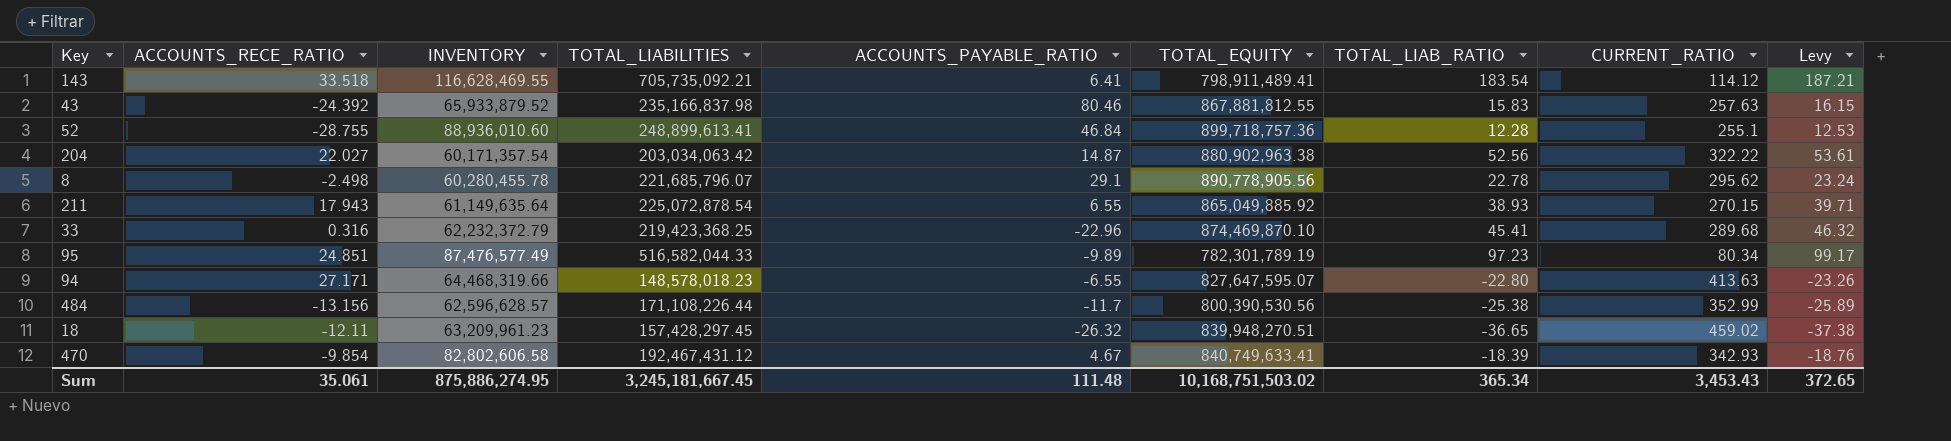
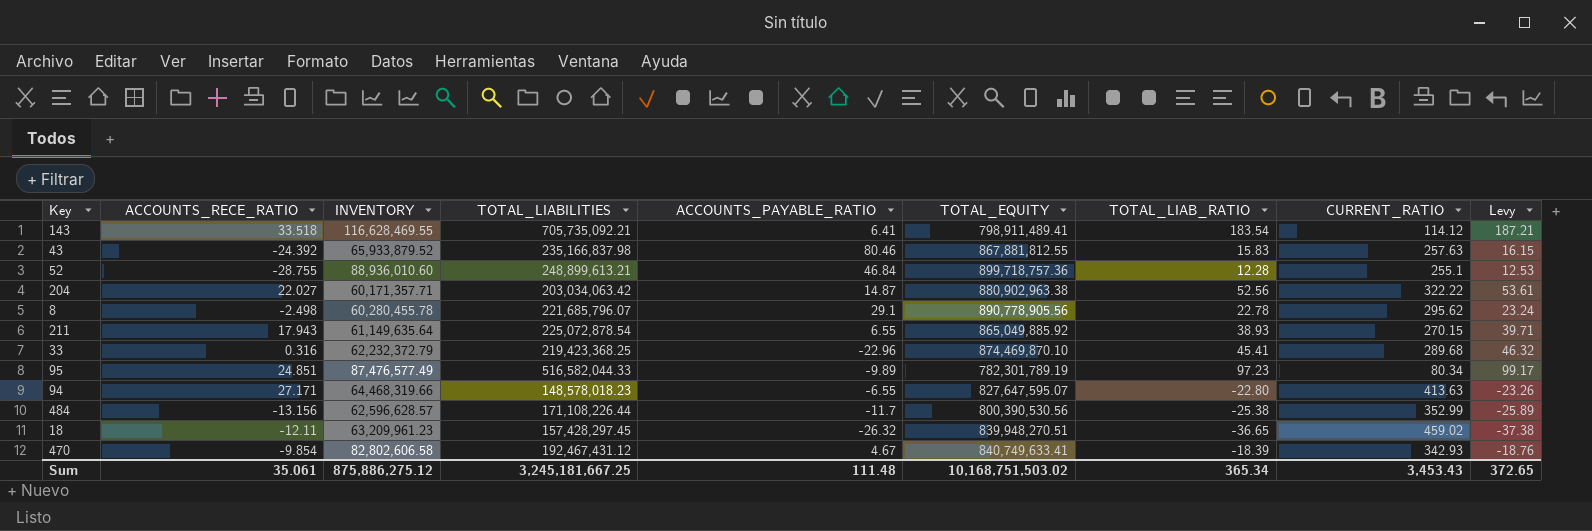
52 | TOTAL_LIABILITIES: 248,899,613.41 -> 248,899,613.21
204 | INVENTORY: 60,171,357.54 -> 60,171,357.71
Sum | INVENTORY: 875,886,274.95 -> 875,886,275.12
Sum | TOTAL_LIABILITIES: 3,245,181,667.45 -> 3,245,181,667.25

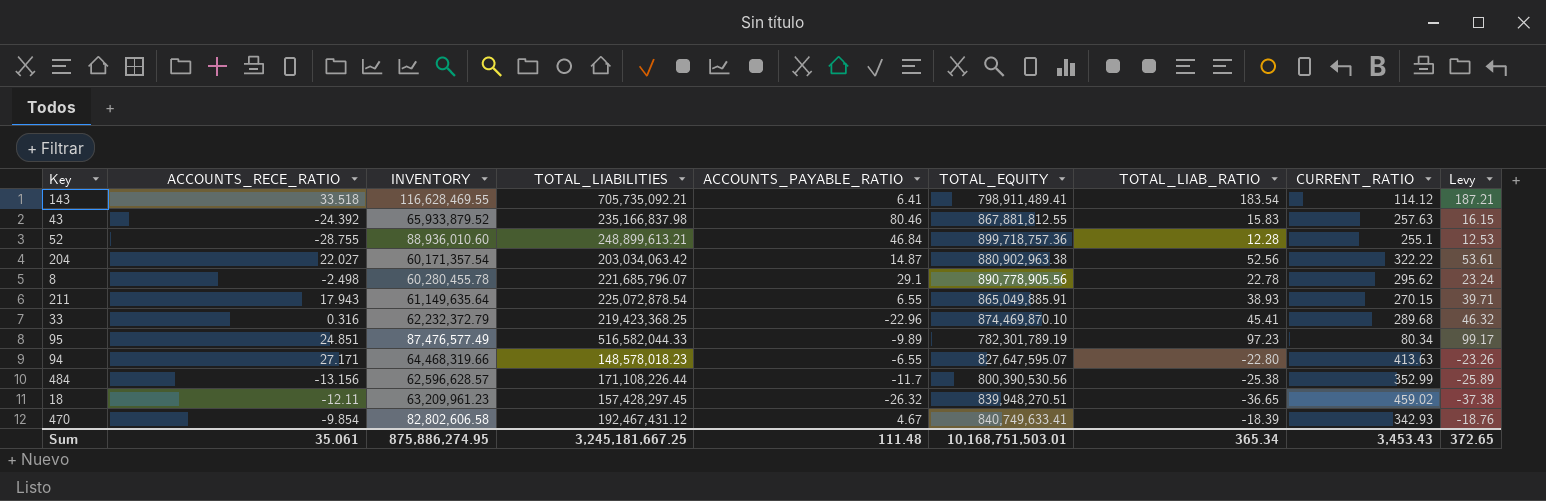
204 | INVENTORY: 60,171,357.71 -> 60,171,357.54
211 | TOTAL_EQUITY: 865,049,885.92 -> 865,049,885.91
Sum | INVENTORY: 875,886,275.12 -> 875,886,274.95
Sum | TOTAL_EQUITY: 10,168,751,503.02 -> 10,168,751,503.01

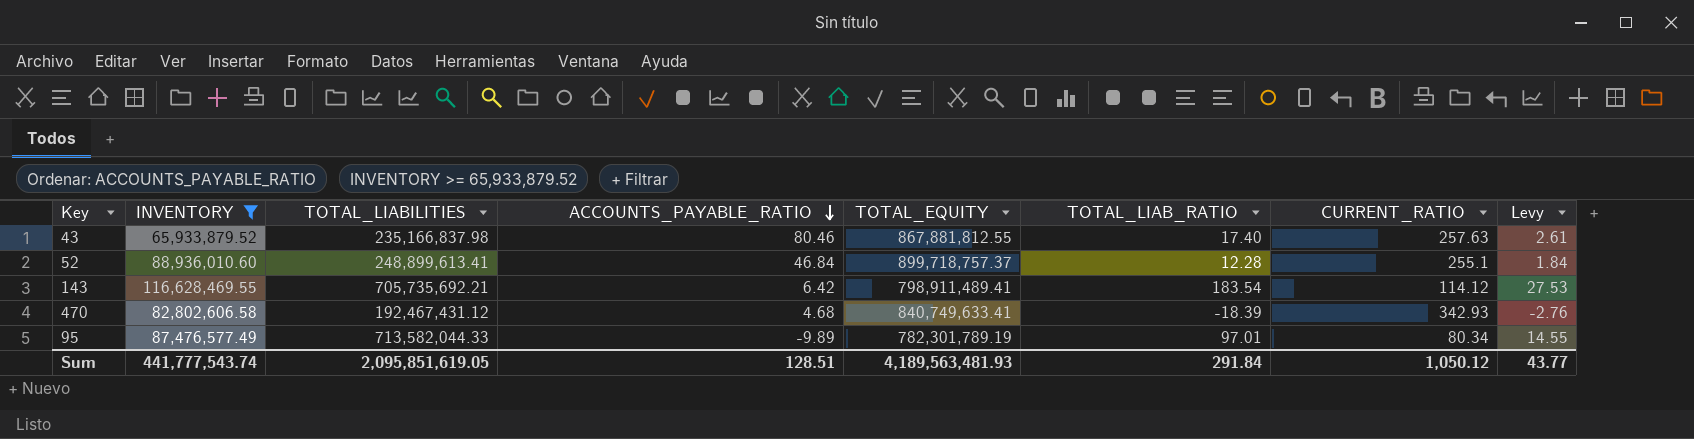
filter: none -> INVENTORY >= 65,933,879.52
row order: none -> ACCOUNTS_PAYABLE_RATIO descending
column ACCOUNTS_RECE_RATIO | position: 2 -> none
column Levy | formula: [TOTAL_LIAB_RATIO] * 1.02 -> [TOTAL_LIAB_RATIO] * 0.15
43 | TOTAL_LIAB_RATIO: 15.83 -> 17.40
52 | TOTAL_LIABILITIES: 248,899,613.21 -> 248,899,613.41
52 | TOTAL_EQUITY: 899,718,757.36 -> 899,718,757.37
143 | TOTAL_LIABILITIES: 705,735,092.21 -> 705,735,692.21
143 | ACCOUNTS_PAYABLE_RATIO: 6.41 -> 6.42
470 | ACCOUNTS_PAYABLE_RATIO: 4.67 -> 4.68
95 | TOTAL_LIABILITIES: 516,582,044.33 -> 713,582,044.33
95 | TOTAL_LIAB_RATIO: 97.23 -> 97.01
Sum | INVENTORY: 875,886,274.95 -> 441,777,543.74
Sum | TOTAL_LIABILITIES: 3,245,181,667.25 -> 2,095,851,619.05
Sum | ACCOUNTS_PAYABLE_RATIO: 111.48 -> 128.51
Sum | TOTAL_EQUITY: 10,168,751,503.01 -> 4,189,563,481.93
Sum | TOTAL_LIAB_RATIO: 365.34 -> 291.84
Sum | CURRENT_RATIO: 3,453.43 -> 1,050.12
Sum | Levy: 372.65 -> 43.77

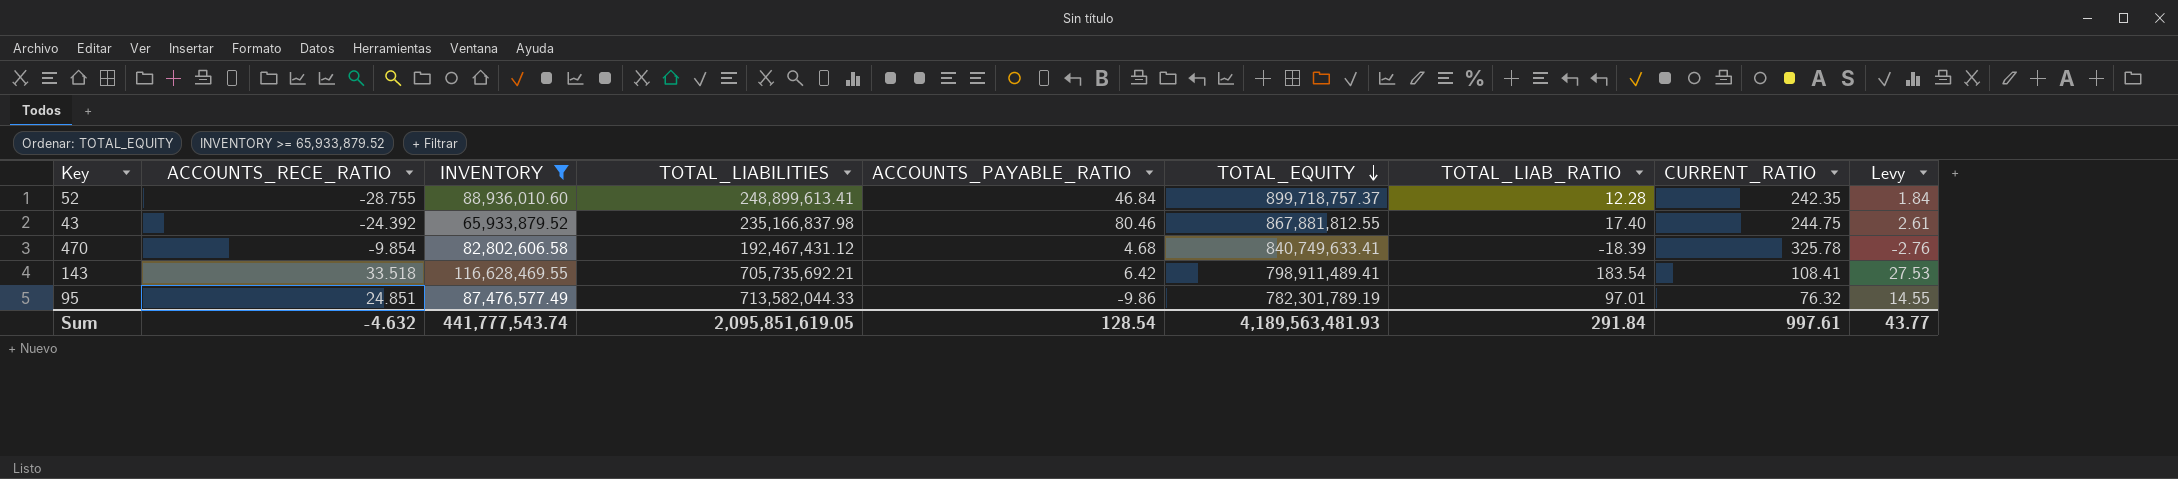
row order: ACCOUNTS_PAYABLE_RATIO descending -> TOTAL_EQUITY descending
column ACCOUNTS_RECE_RATIO | position: none -> 2
52 | CURRENT_RATIO: 255.1 -> 242.35
43 | CURRENT_RATIO: 257.63 -> 244.75
470 | CURRENT_RATIO: 342.93 -> 325.78
143 | CURRENT_RATIO: 114.12 -> 108.41
95 | ACCOUNTS_PAYABLE_RATIO: -9.89 -> -9.86
95 | CURRENT_RATIO: 80.34 -> 76.32
Sum | ACCOUNTS_PAYABLE_RATIO: 128.51 -> 128.54
Sum | CURRENT_RATIO: 1,050.12 -> 997.61

